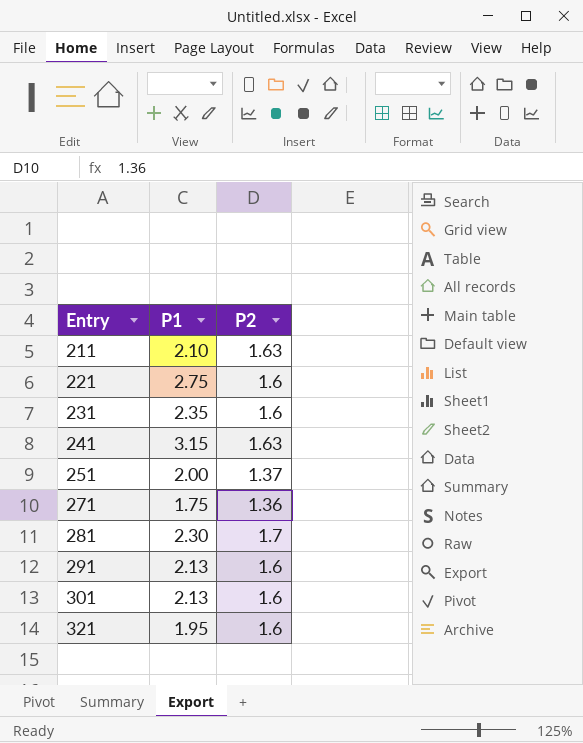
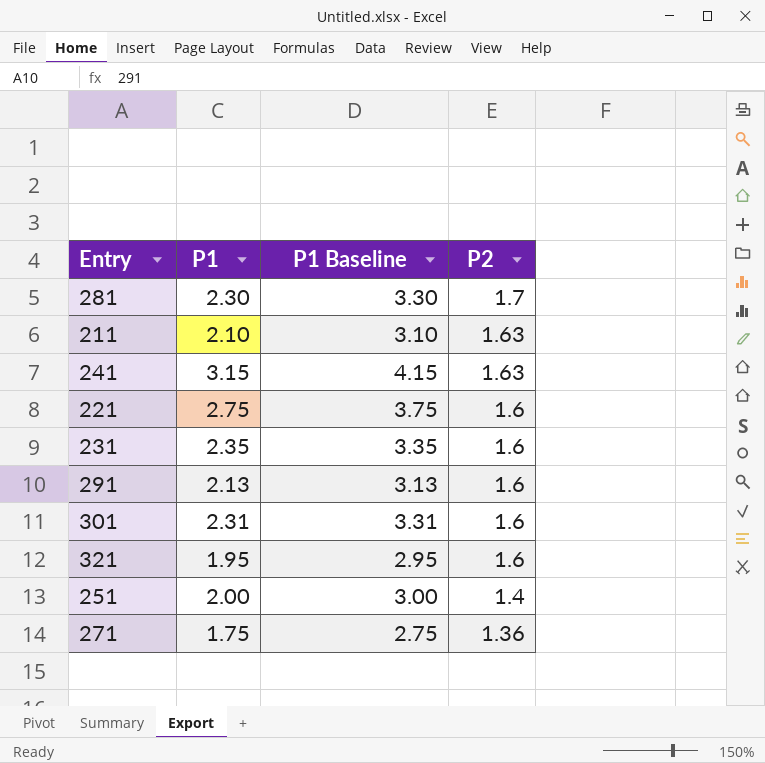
row order: Entry ascending -> P2 descending
column P1 Baseline | formula: none -> [P1] + 1
301 | P1: 2.13 -> 2.31
251 | P2: 1.37 -> 1.4

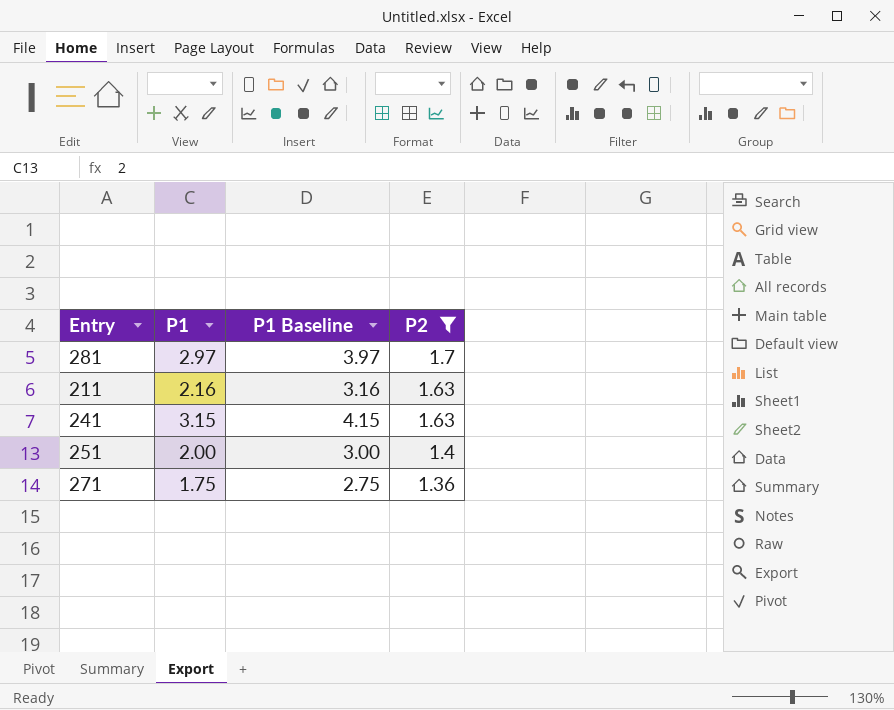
filter: none -> P2 != 1.6
281 | P1: 2.30 -> 2.97
281 | P1 Baseline: 3.30 -> 3.97
211 | P1: 2.10 -> 2.16
211 | P1 Baseline: 3.10 -> 3.16

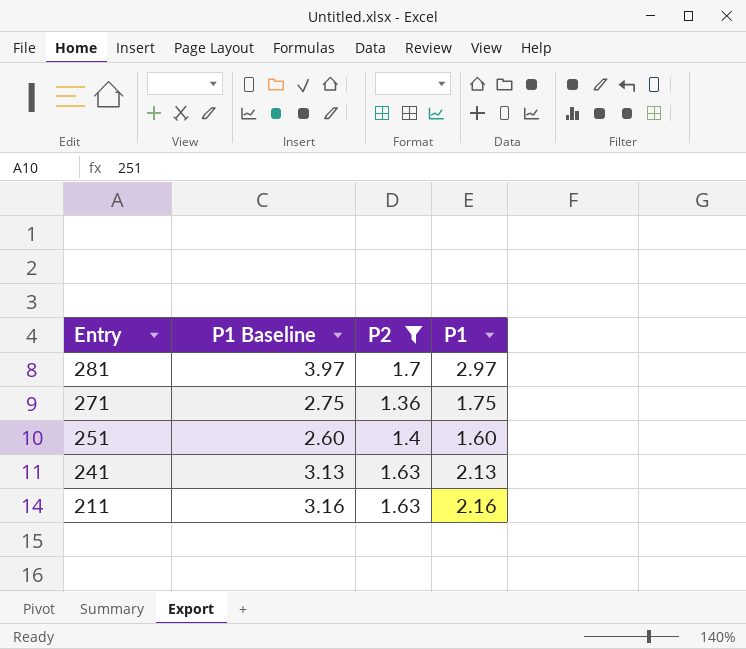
row order: P2 descending -> Entry descending
column P1 | position: 2 -> 4
251 | P1 Baseline: 3.00 -> 2.60
251 | P1: 2.00 -> 1.60
241 | P1 Baseline: 4.15 -> 3.13
241 | P1: 3.15 -> 2.13

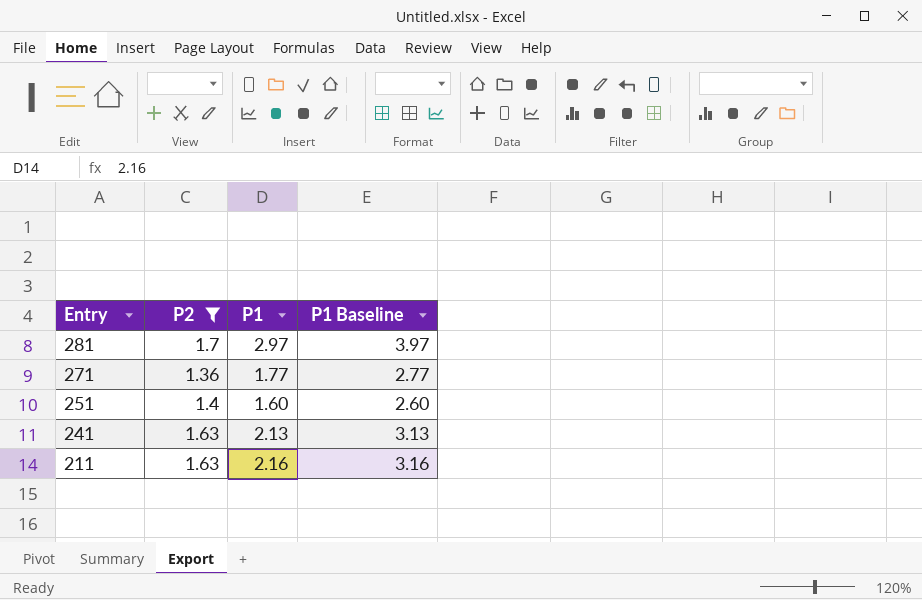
column P1 Baseline | position: 2 -> 4
271 | P1: 1.75 -> 1.77
271 | P1 Baseline: 2.75 -> 2.77

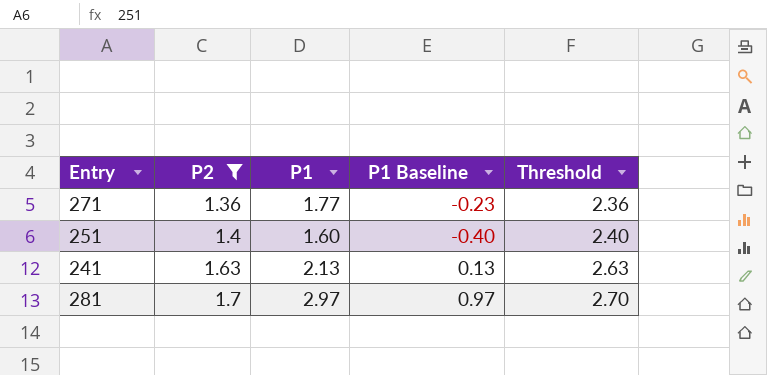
row order: Entry descending -> P2 ascending
column P1 Baseline | formula: [P1] + 1 -> [P1] - 2
column Threshold | formula: none -> [P2] + 1
row 211: 1.63 | 2.16 | 3.16 -> none

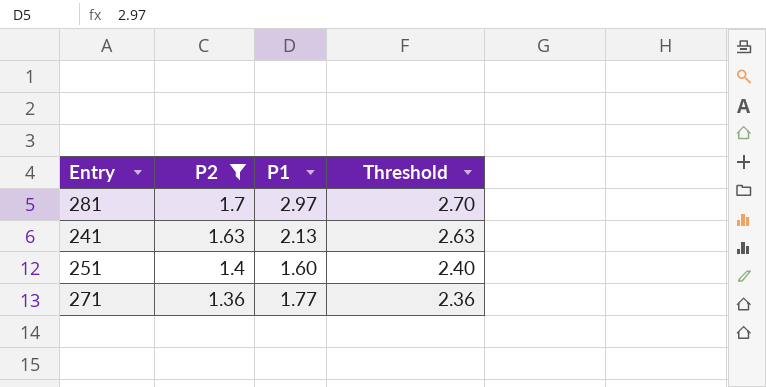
row order: P2 ascending -> P2 descending
column P1 Baseline | formula: [P1] - 2 -> none

